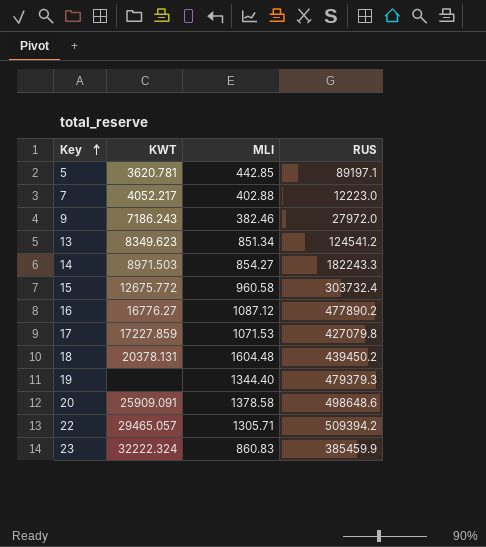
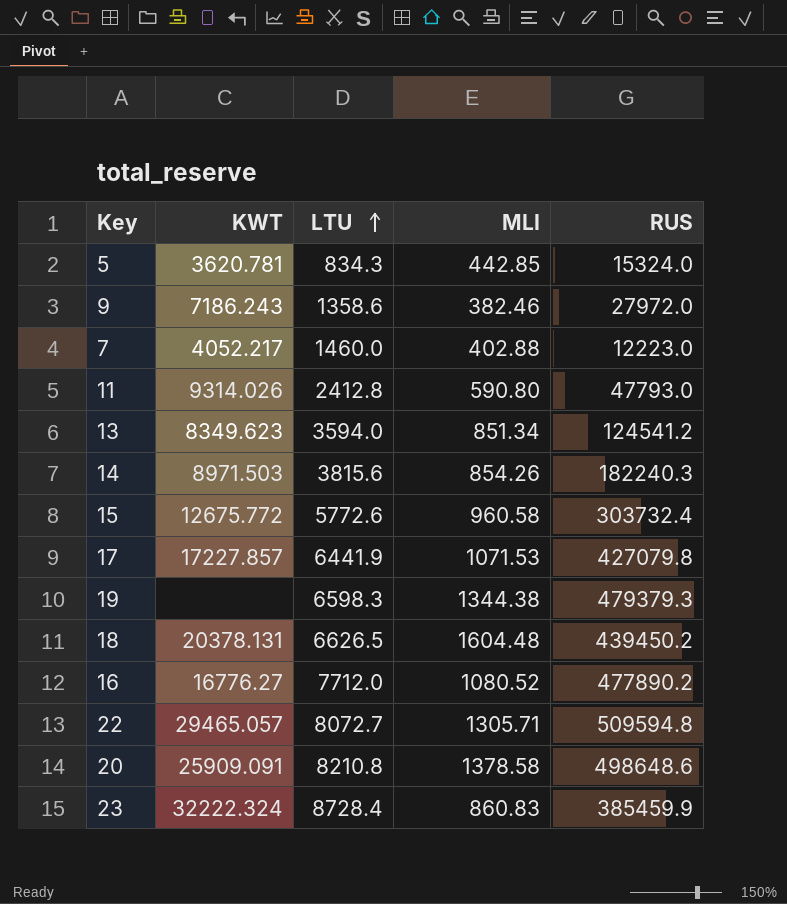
row order: Key ascending -> LTU ascending
column LTU | position: none -> 3
5 | RUS: 89197.1 -> 15324.0
row 11: none -> 9314.026 | 2412.8 | 590.80 | 47793.0
14 | MLI: 854.27 -> 854.26
14 | RUS: 182243.3 -> 182240.3
17 | KWT: 17227.859 -> 17227.857
19 | MLI: 1344.40 -> 1344.38
16 | MLI: 1087.12 -> 1080.52
22 | RUS: 509394.2 -> 509594.8

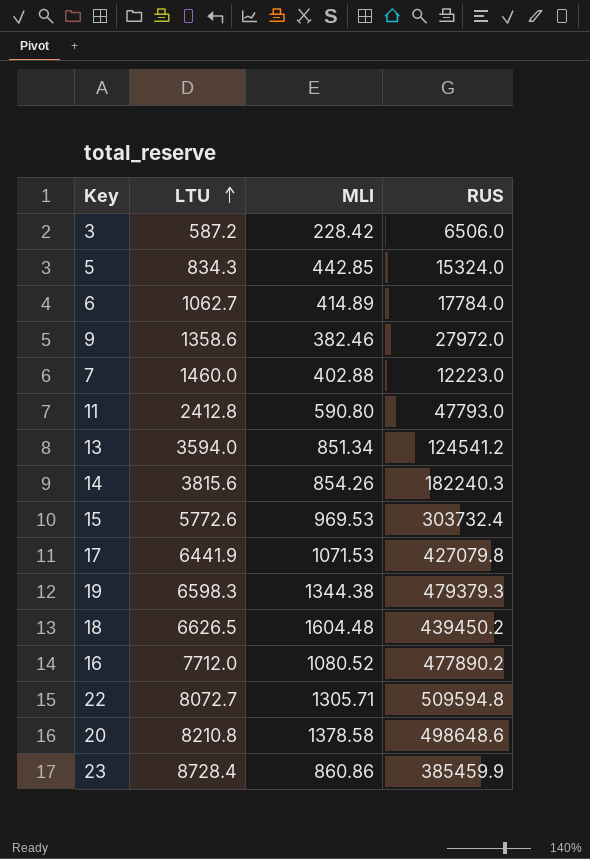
column KWT | position: 2 -> none
row 3: none -> 587.2 | 228.42 | 6506.0
row 6: none -> 1062.7 | 414.89 | 17784.0
15 | MLI: 960.58 -> 969.53
23 | MLI: 860.83 -> 860.86

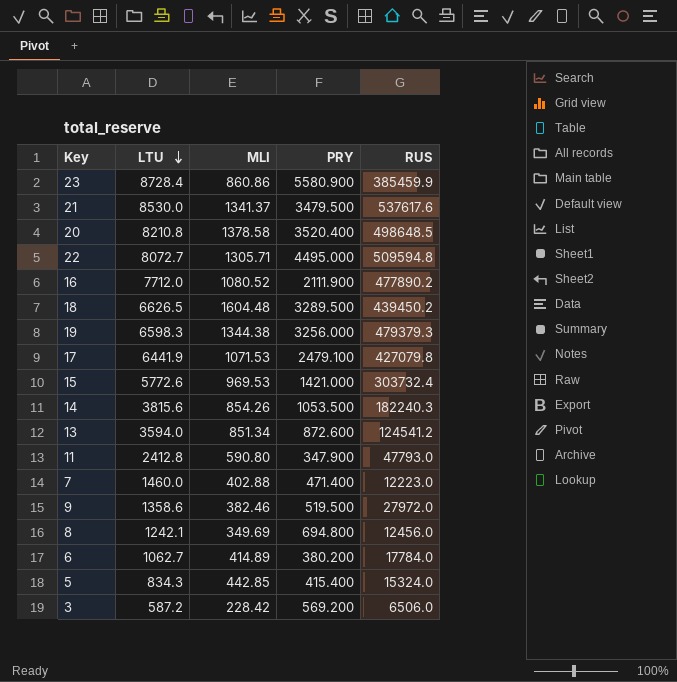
row order: LTU ascending -> LTU descending
column PRY | position: none -> 4
row 21: none -> 8530.0 | 1341.37 | 3479.500 | 537617.6
20 | RUS: 498648.6 -> 498648.5
row 8: none -> 1242.1 | 349.69 | 694.800 | 12456.0

